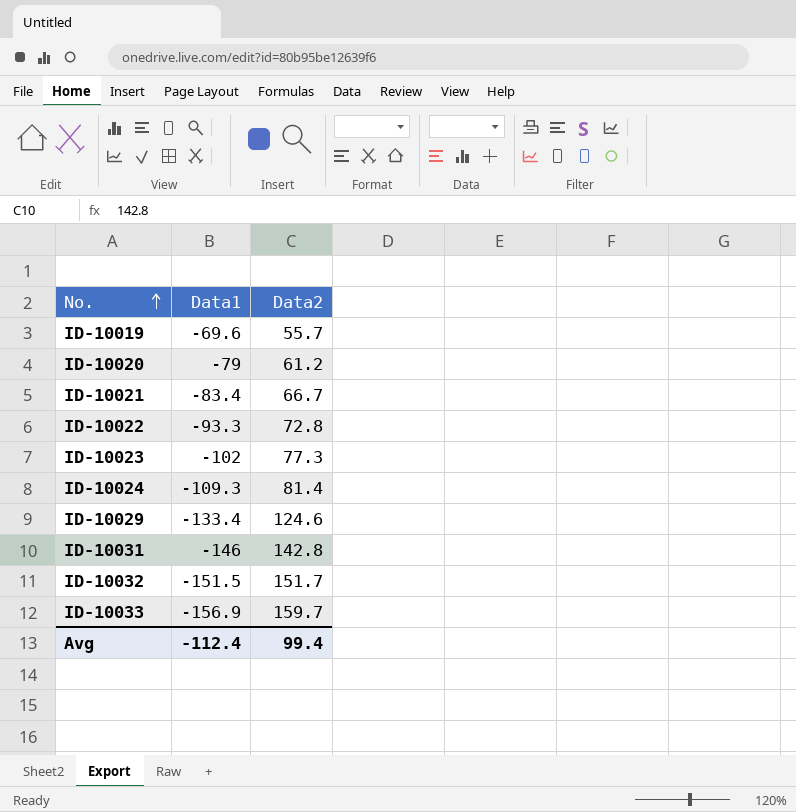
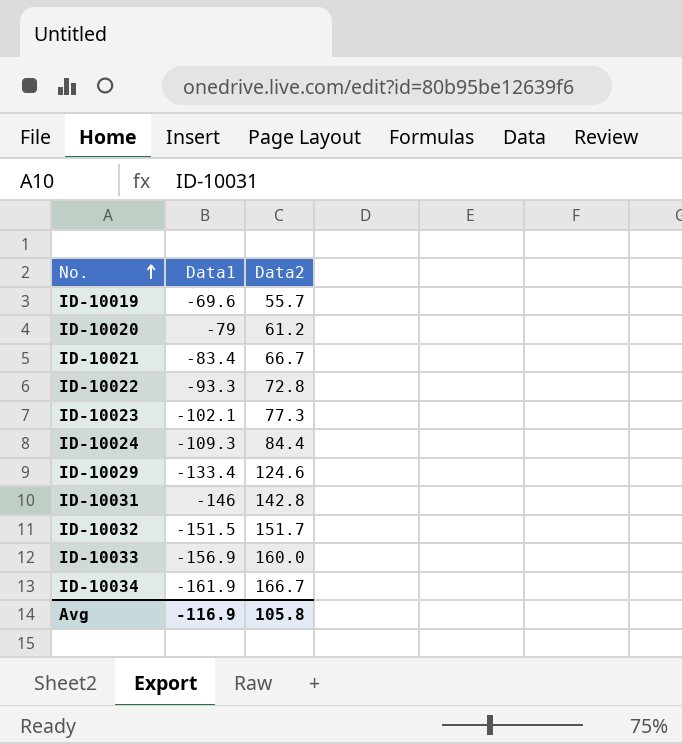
ID-10023 | Data1: -102 -> -102.1
ID-10024 | Data2: 81.4 -> 84.4
ID-10033 | Data2: 159.7 -> 160.0
row ID-10034: none -> -161.9 | 166.7
Avg | Data1: -112.4 -> -116.9
Avg | Data2: 99.4 -> 105.8

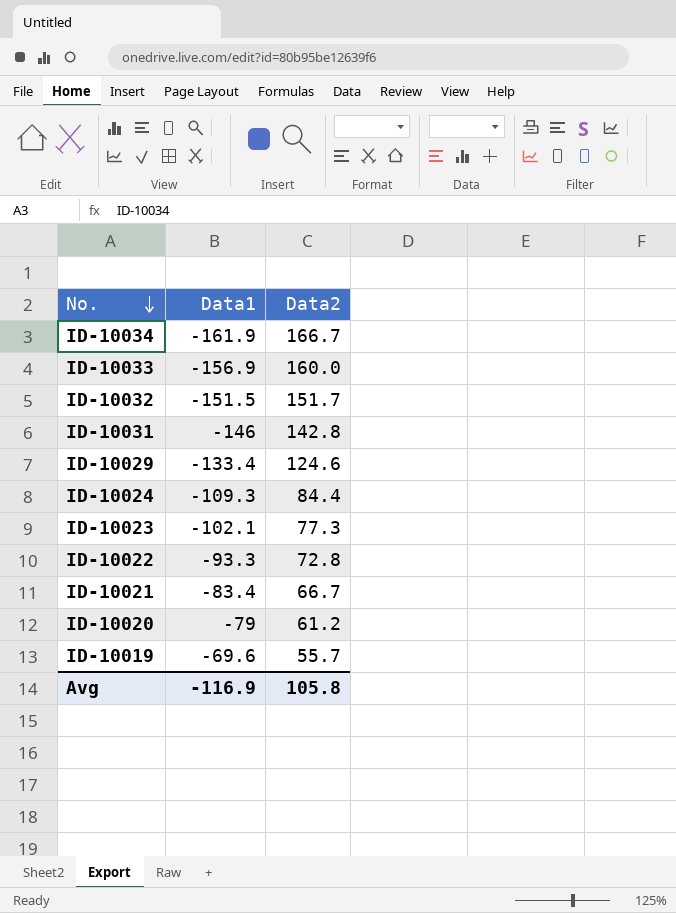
row order: No. ascending -> No. descending

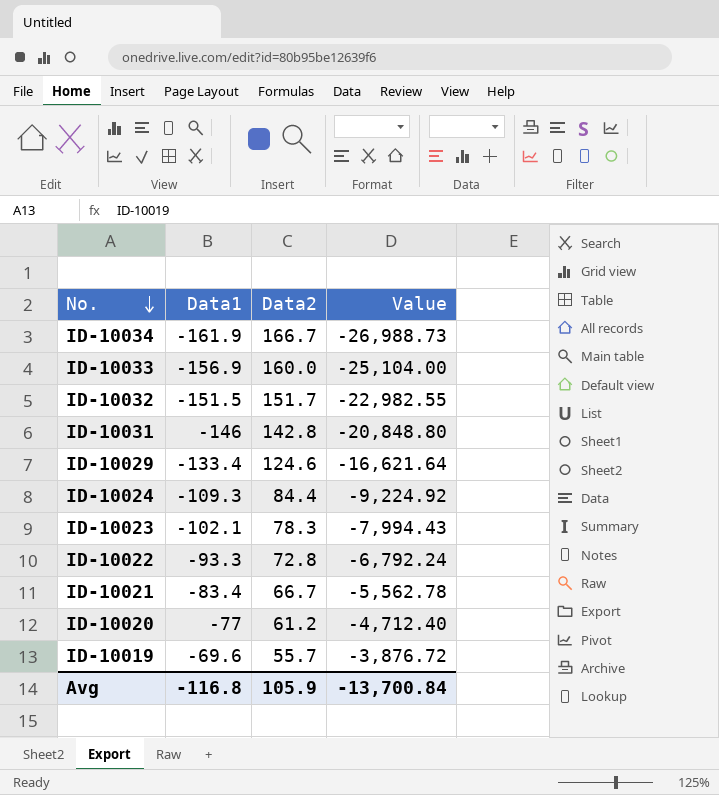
column Value | formula: none -> [Data1] * [Data2]
ID-10023 | Data2: 77.3 -> 78.3
ID-10020 | Data1: -79 -> -77
Avg | Data1: -116.9 -> -116.8
Avg | Data2: 105.8 -> 105.9

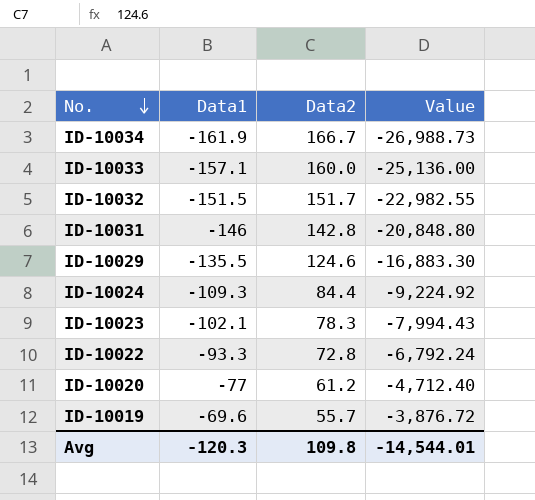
row ID-10021: -83.4 | 66.7 | -5,562.78 -> none
ID-10033 | Data1: -156.9 -> -157.1
ID-10033 | Value: -25,104.00 -> -25,136.00
ID-10029 | Data1: -133.4 -> -135.5
ID-10029 | Value: -16,621.64 -> -16,883.30
Avg | Data1: -116.8 -> -120.3
Avg | Data2: 105.9 -> 109.8
Avg | Value: -13,700.84 -> -14,544.01

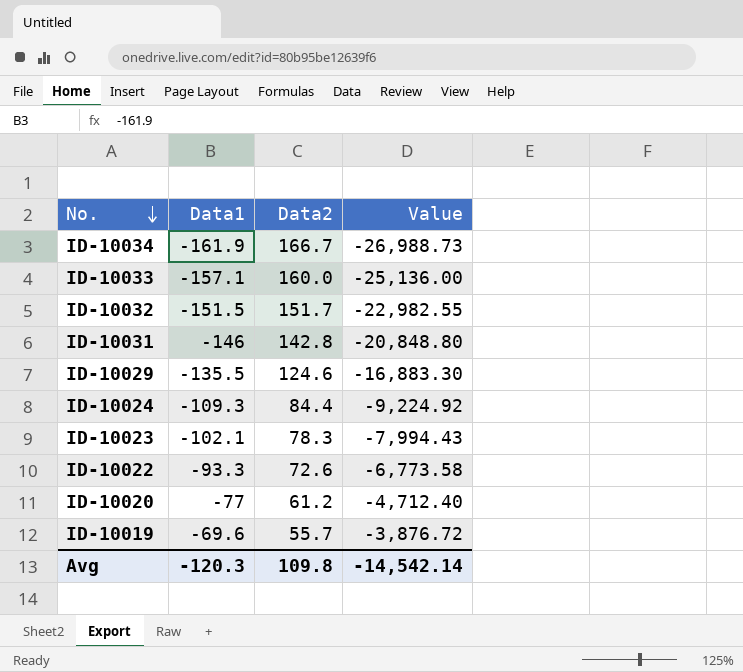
ID-10022 | Data2: 72.8 -> 72.6
ID-10022 | Value: -6,792.24 -> -6,773.58
Avg | Value: -14,544.01 -> -14,542.14

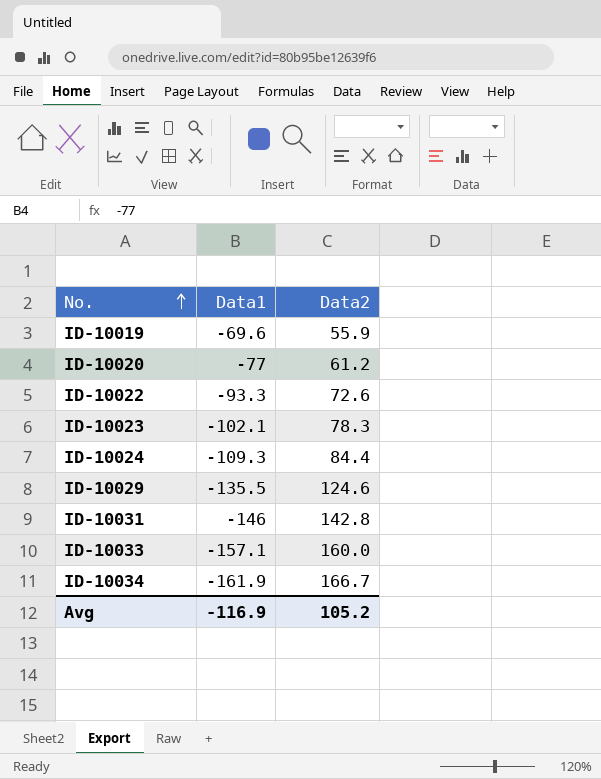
row order: No. descending -> No. ascending
column Value | formula: [Data1] * [Data2] -> none
row ID-10032: -151.5 | 151.7 | -22,982.55 -> none
ID-10019 | Data2: 55.7 -> 55.9
Avg | Data1: -120.3 -> -116.9
Avg | Data2: 109.8 -> 105.2

